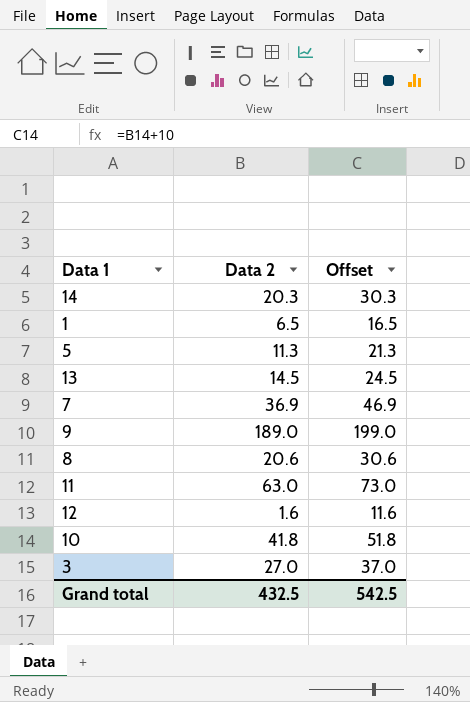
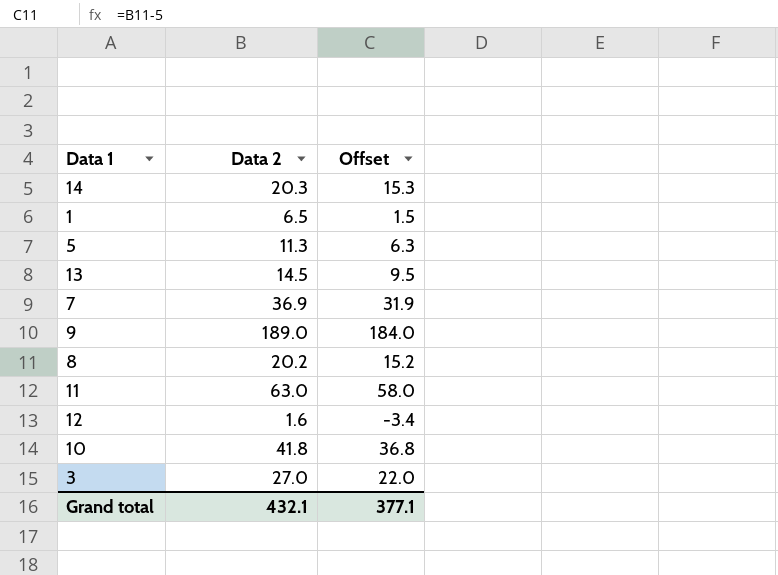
column Offset | formula: [Data 2] + 10 -> [Data 2] - 5
8 | Data 2: 20.6 -> 20.2
Grand total | Data 2: 432.5 -> 432.1
Grand total | Offset: 542.5 -> 377.1

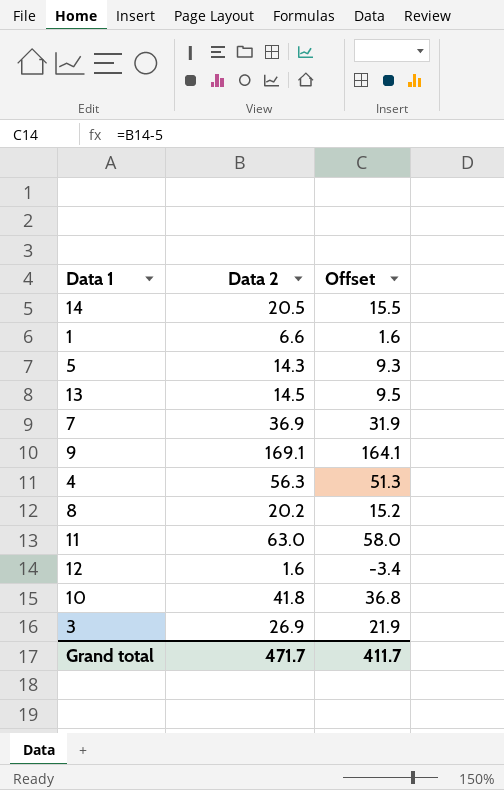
14 | Data 2: 20.3 -> 20.5
14 | Offset: 15.3 -> 15.5
1 | Data 2: 6.5 -> 6.6
1 | Offset: 1.5 -> 1.6
5 | Data 2: 11.3 -> 14.3
5 | Offset: 6.3 -> 9.3
9 | Data 2: 189.0 -> 169.1
9 | Offset: 184.0 -> 164.1
row 4: none -> 56.3 | 51.3
3 | Data 2: 27.0 -> 26.9
3 | Offset: 22.0 -> 21.9
Grand total | Data 2: 432.1 -> 471.7
Grand total | Offset: 377.1 -> 411.7

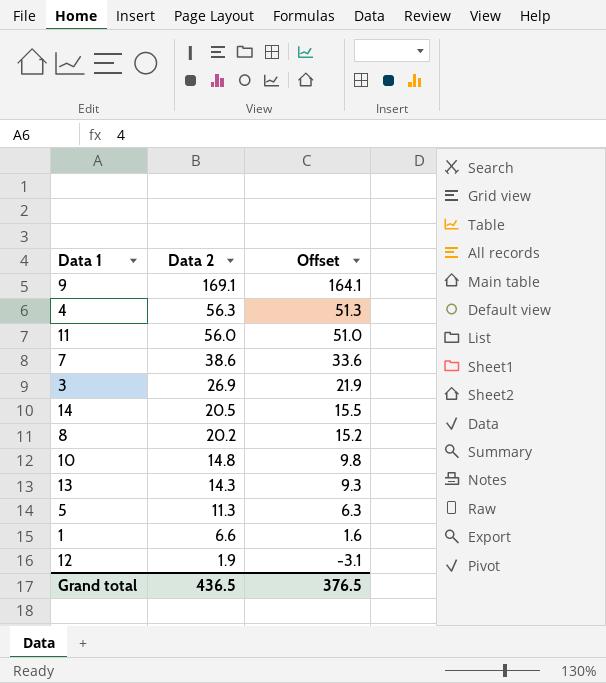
row order: none -> Data 2 descending
11 | Data 2: 63.0 -> 56.0
11 | Offset: 58.0 -> 51.0
7 | Data 2: 36.9 -> 38.6
7 | Offset: 31.9 -> 33.6
10 | Data 2: 41.8 -> 14.8
10 | Offset: 36.8 -> 9.8
13 | Data 2: 14.5 -> 14.3
13 | Offset: 9.5 -> 9.3
5 | Data 2: 14.3 -> 11.3
5 | Offset: 9.3 -> 6.3
12 | Data 2: 1.6 -> 1.9
12 | Offset: -3.4 -> -3.1
Grand total | Data 2: 471.7 -> 436.5
Grand total | Offset: 411.7 -> 376.5

